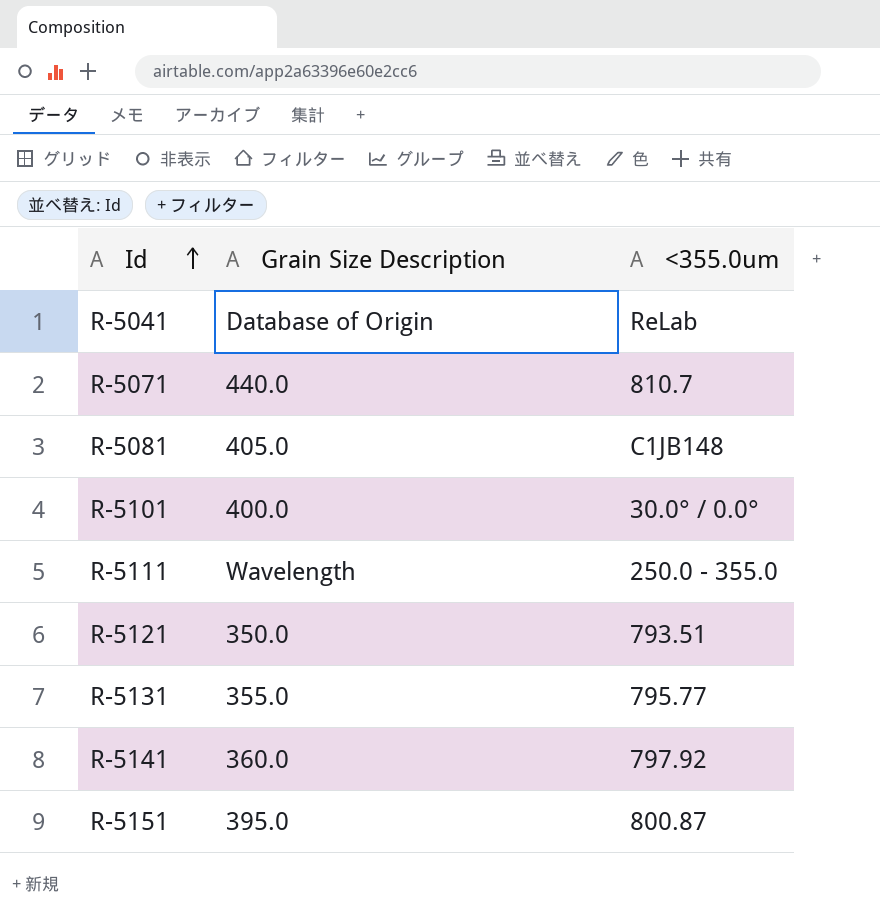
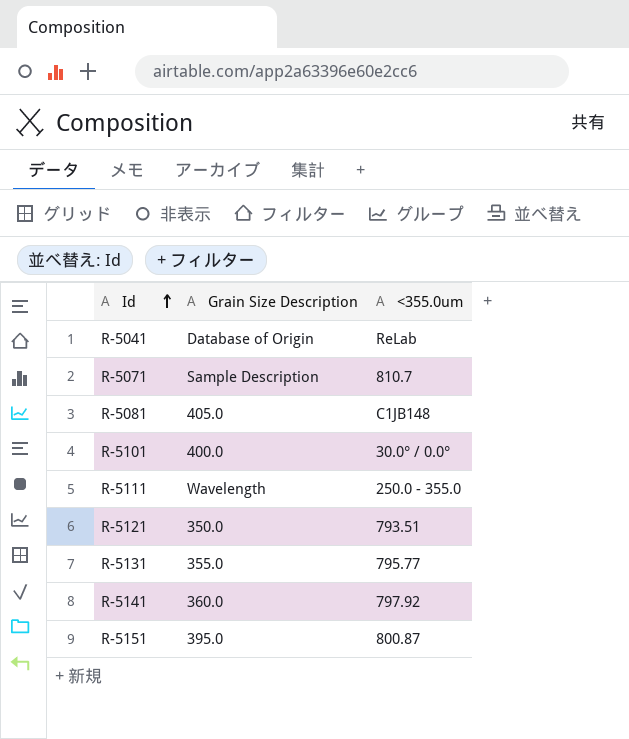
R-5071 | Grain Size Description: 440.0 -> Sample Description

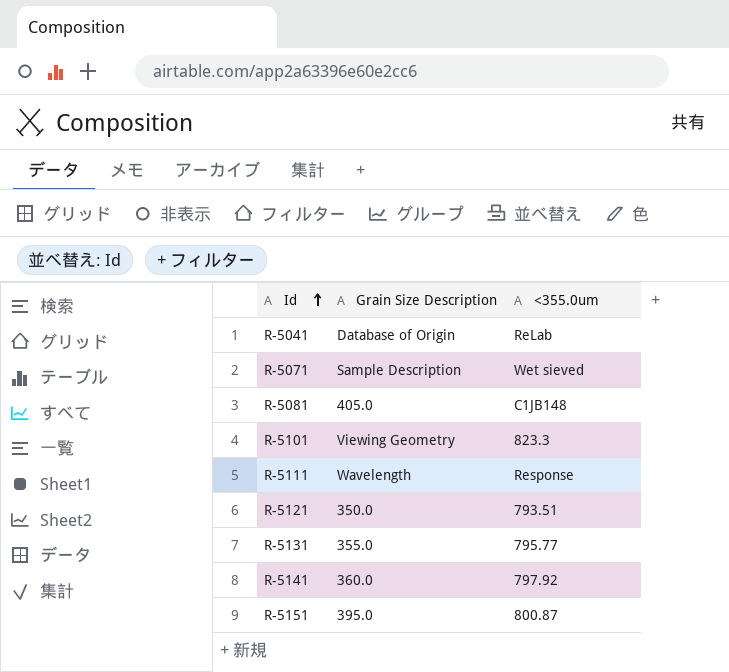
R-5071 | <355.0um: 810.7 -> Wet sieved
R-5101 | Grain Size Description: 400.0 -> Viewing Geometry
R-5101 | <355.0um: 30.0° / 0.0° -> 823.3
R-5111 | <355.0um: 250.0 - 355.0 -> Response

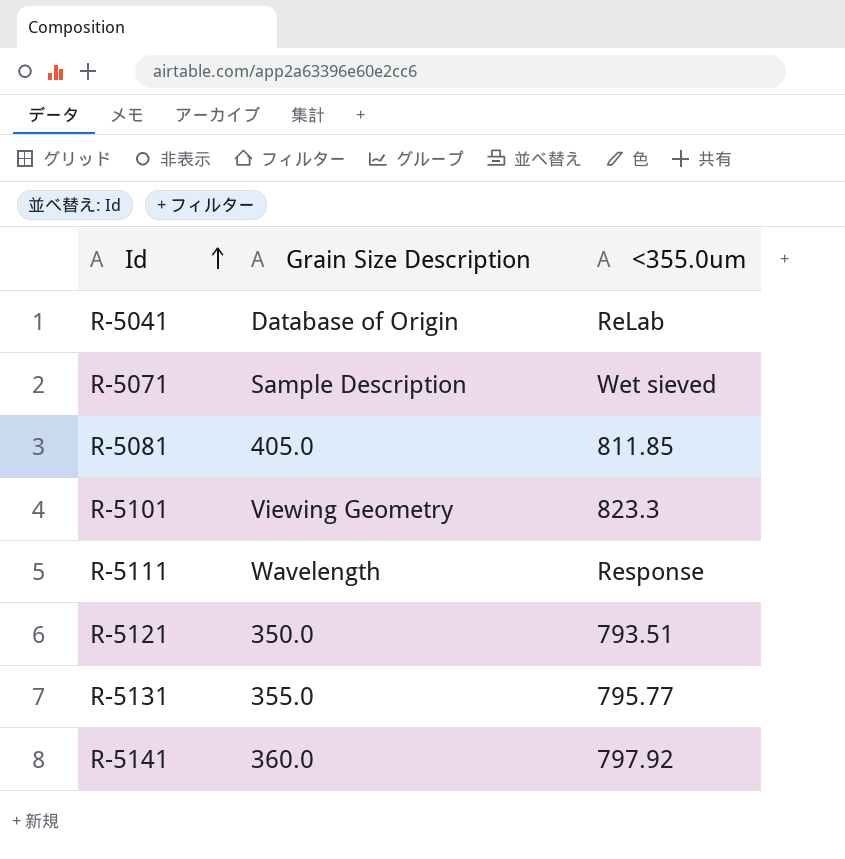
row R-5151: 395.0 | 800.87 -> none
R-5081 | <355.0um: C1JB148 -> 811.85

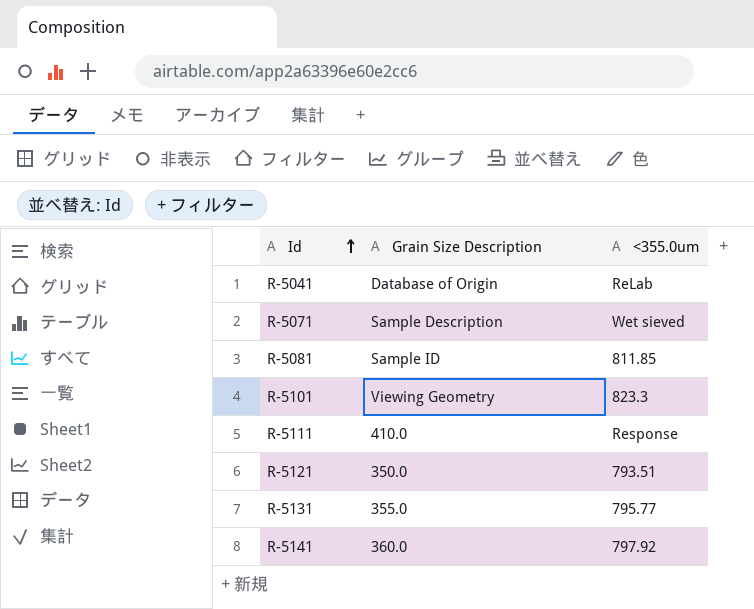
R-5081 | Grain Size Description: 405.0 -> Sample ID
R-5111 | Grain Size Description: Wavelength -> 410.0

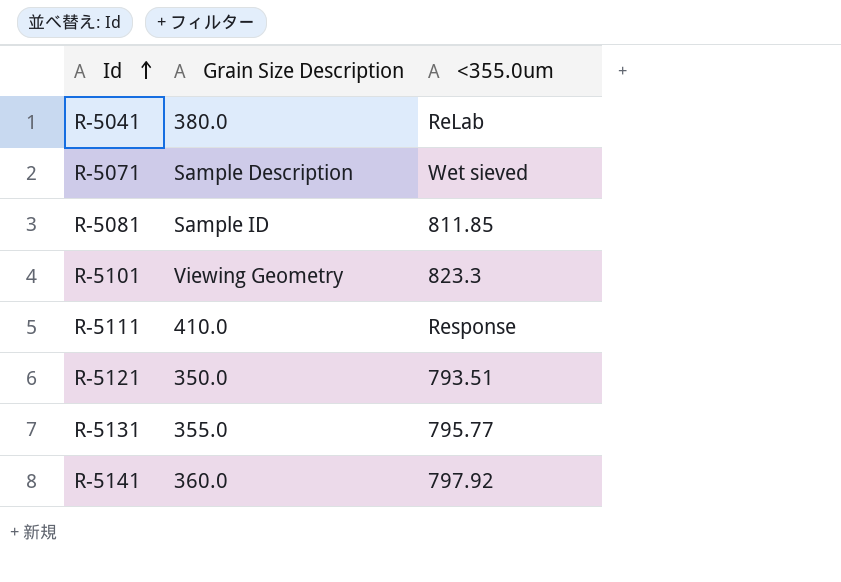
R-5041 | Grain Size Description: Database of Origin -> 380.0

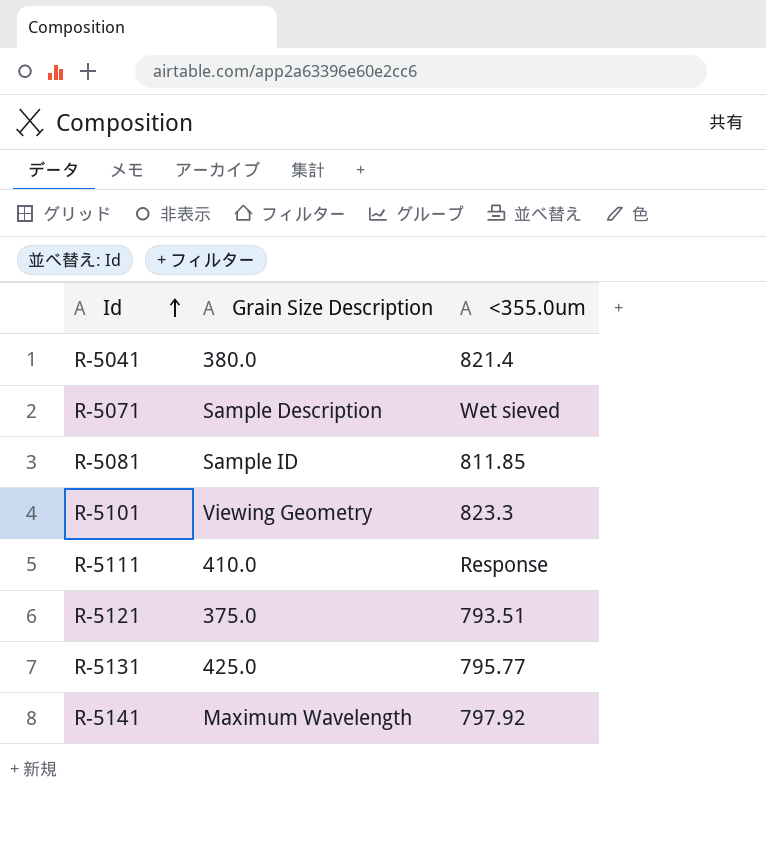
R-5041 | <355.0um: ReLab -> 821.4
R-5121 | Grain Size Description: 350.0 -> 375.0
R-5131 | Grain Size Description: 355.0 -> 425.0
R-5141 | Grain Size Description: 360.0 -> Maximum Wavelength

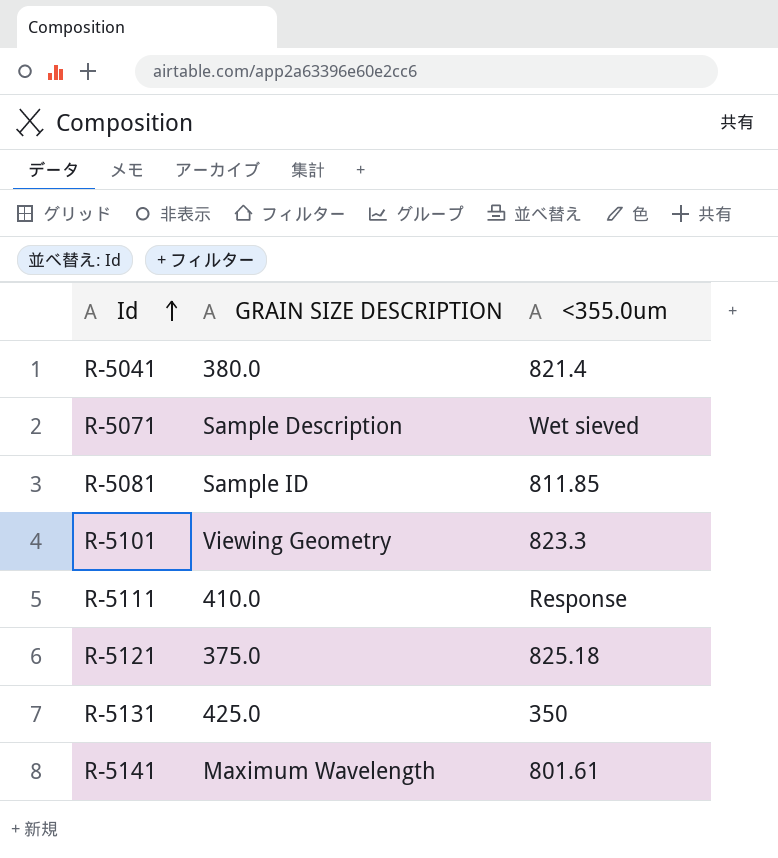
column name: Grain Size Description -> GRAIN SIZE DESCRIPTION
R-5121 | <355.0um: 793.51 -> 825.18
R-5131 | <355.0um: 795.77 -> 350
R-5141 | <355.0um: 797.92 -> 801.61

